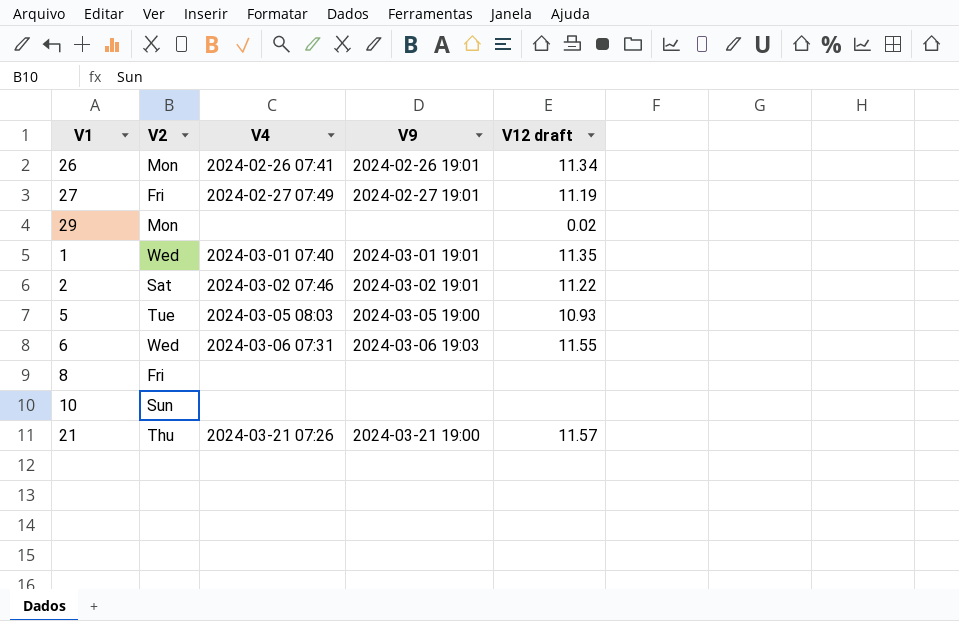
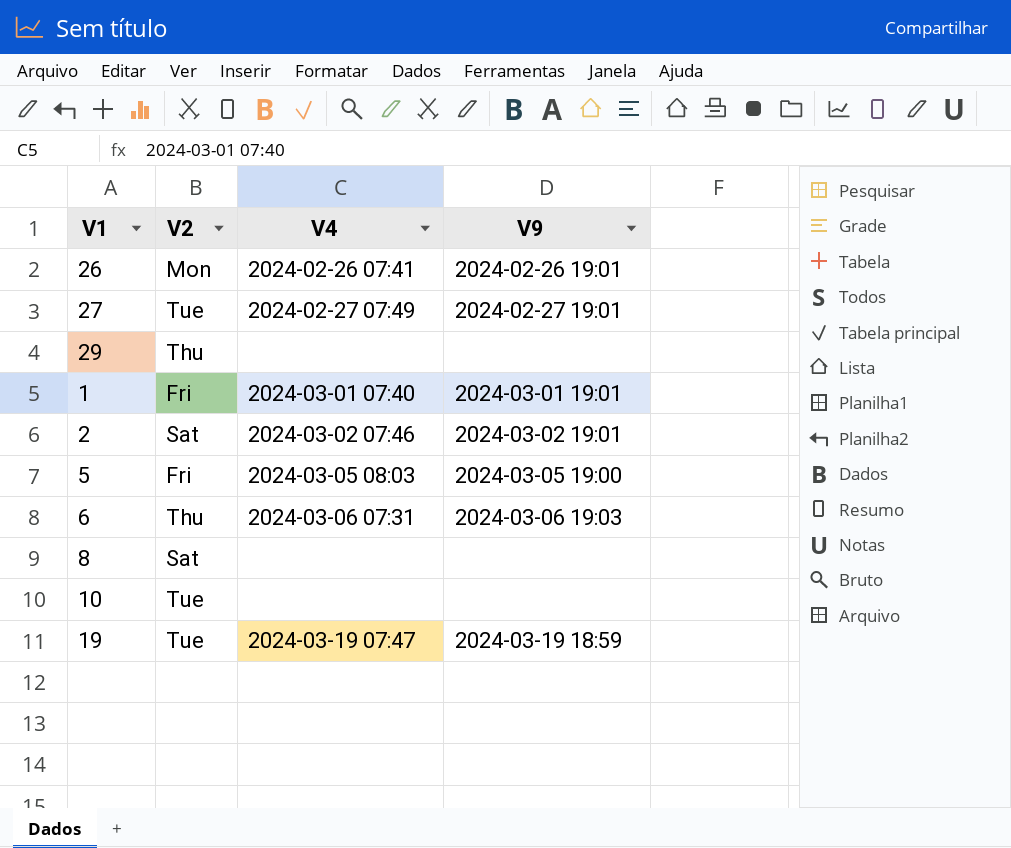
column V12 draft | position: 5 -> none
row 21: Thu | 2024-03-21 07:26 | 2024-03-21 19:00 | 11.57 -> none
27 | V2: Fri -> Tue
29 | V2: Mon -> Thu
1 | V2: Wed -> Fri
5 | V2: Tue -> Fri
6 | V2: Wed -> Thu
8 | V2: Fri -> Sat
10 | V2: Sun -> Tue
row 19: none -> Tue | 2024-03-19 07:47 | 2024-03-19 18:59

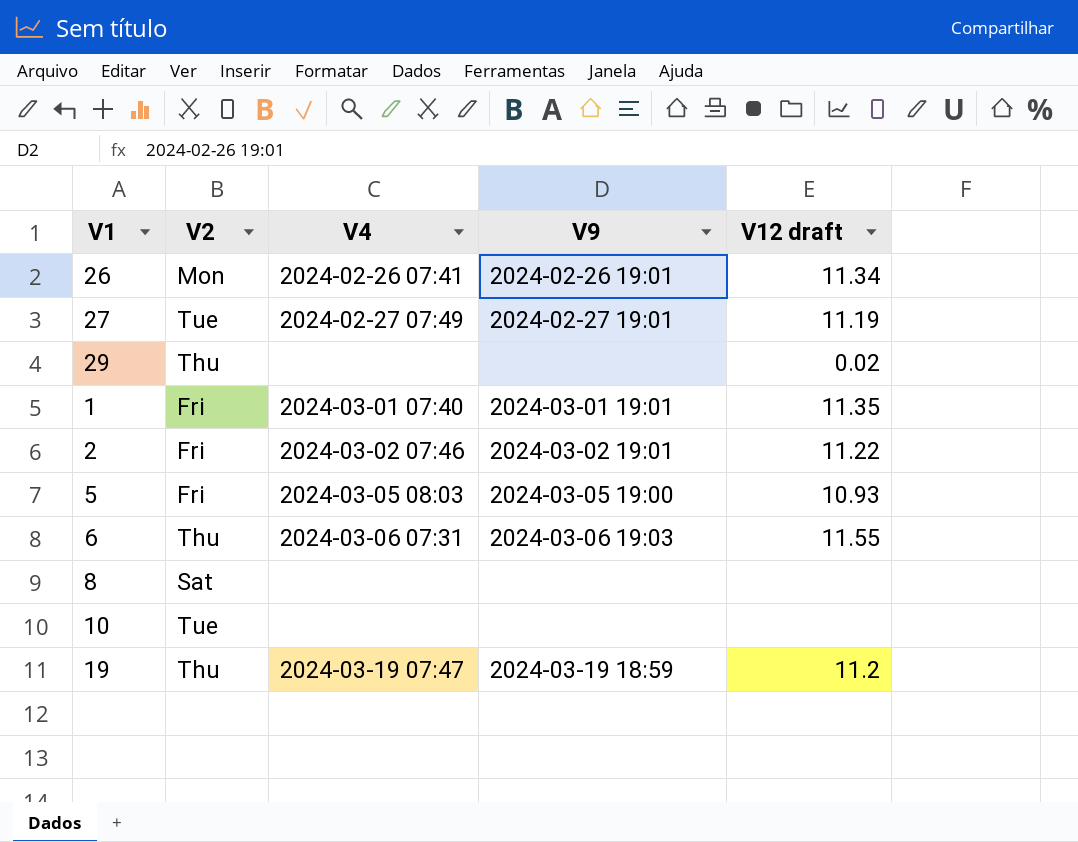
column V12 draft | position: none -> 5
2 | V2: Sat -> Fri
19 | V2: Tue -> Thu

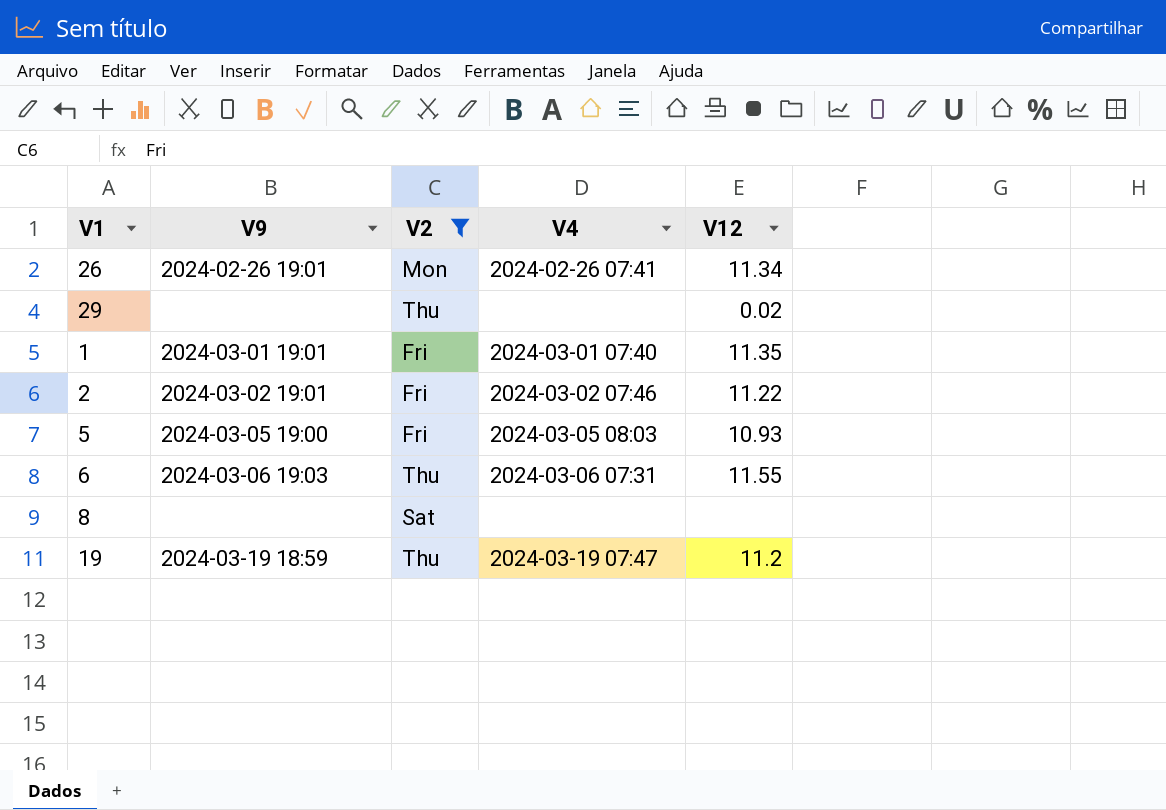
filter: none -> V2 != Tue
column V9 | position: 4 -> 2
column name: V12 draft -> V12

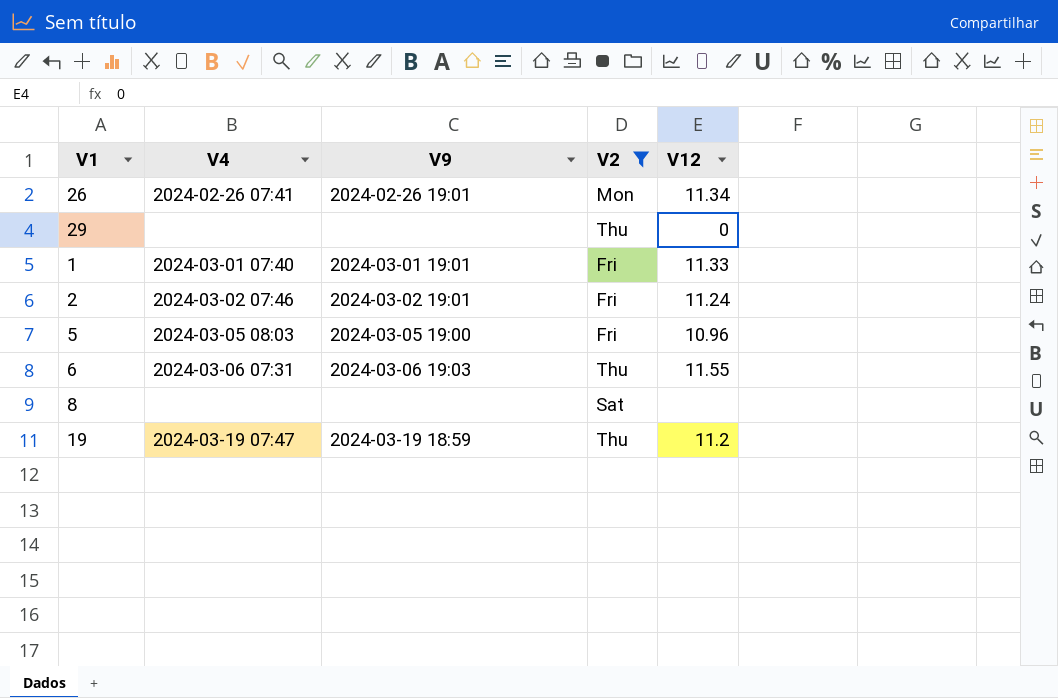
column V4 | position: 4 -> 2
29 | V12: 0.02 -> 0
1 | V12: 11.35 -> 11.33
2 | V12: 11.22 -> 11.24
5 | V12: 10.93 -> 10.96

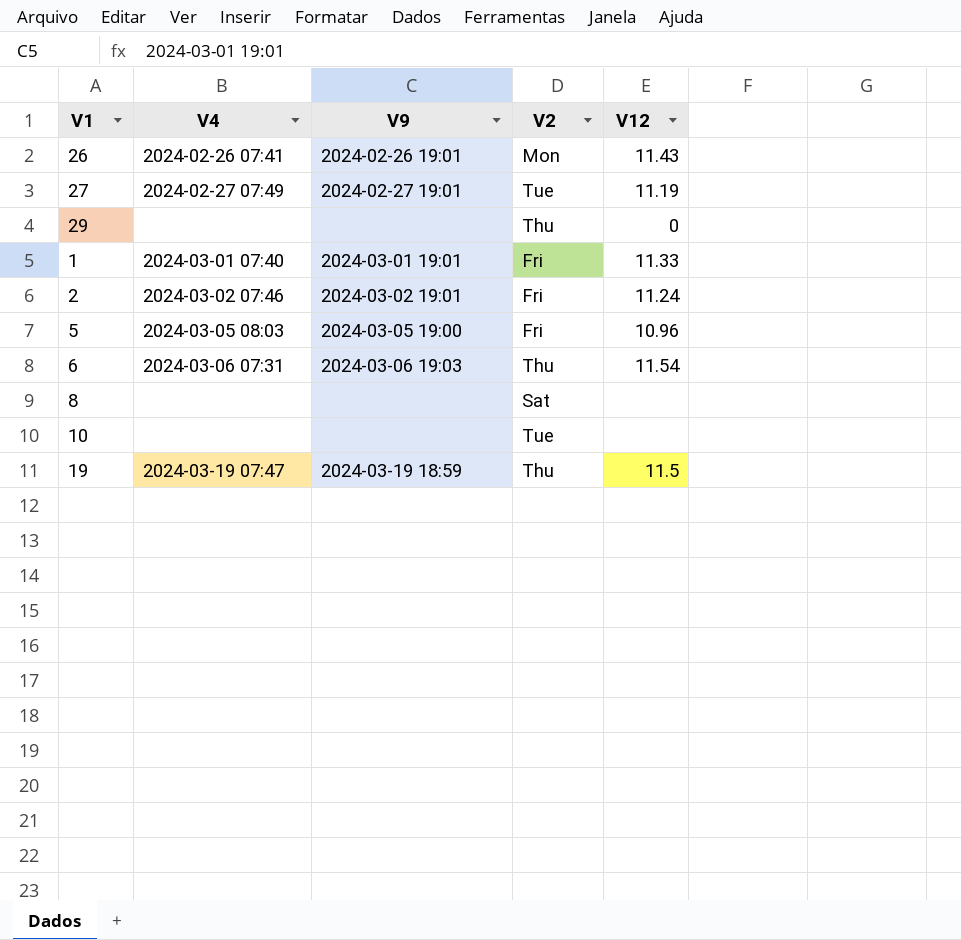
filter: V2 != Tue -> none
26 | V12: 11.34 -> 11.43
6 | V12: 11.55 -> 11.54
19 | V12: 11.2 -> 11.5

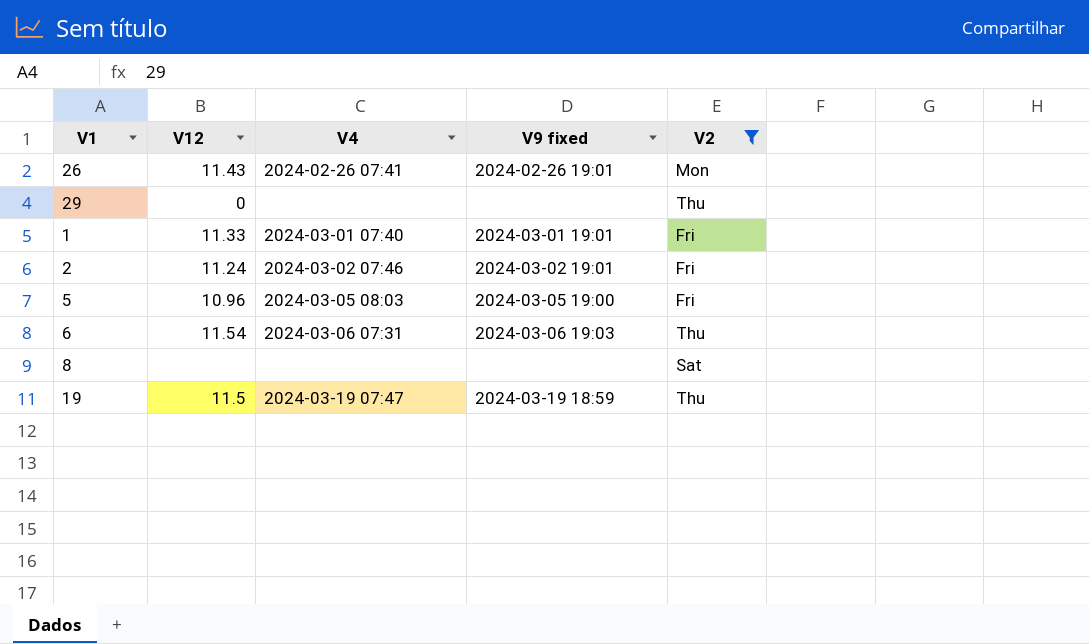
filter: none -> V2 != Tue
column V12 | position: 5 -> 2
column name: V9 -> V9 fixed

